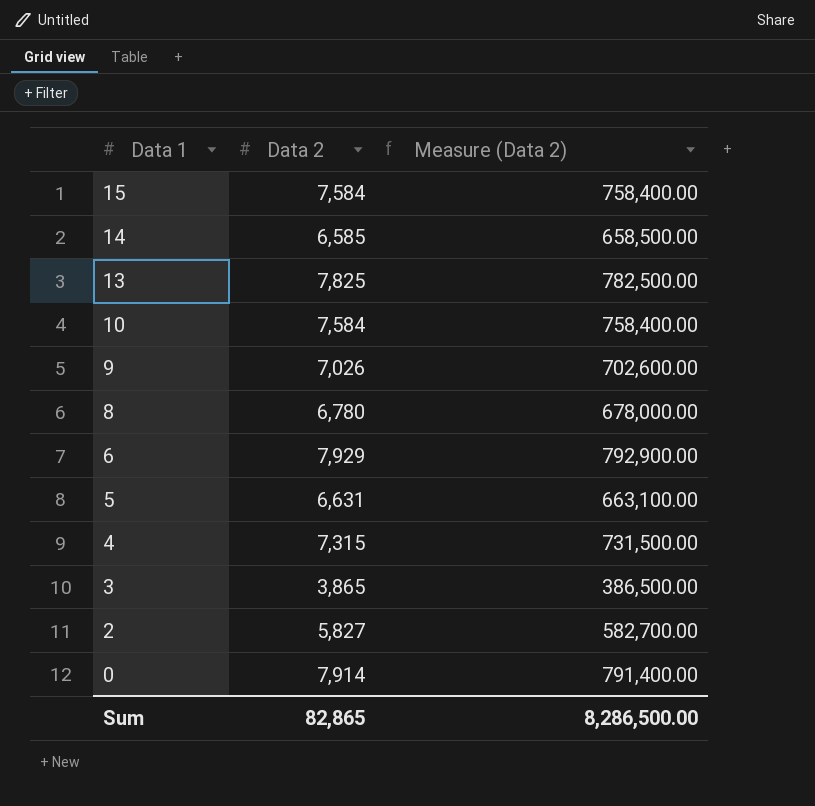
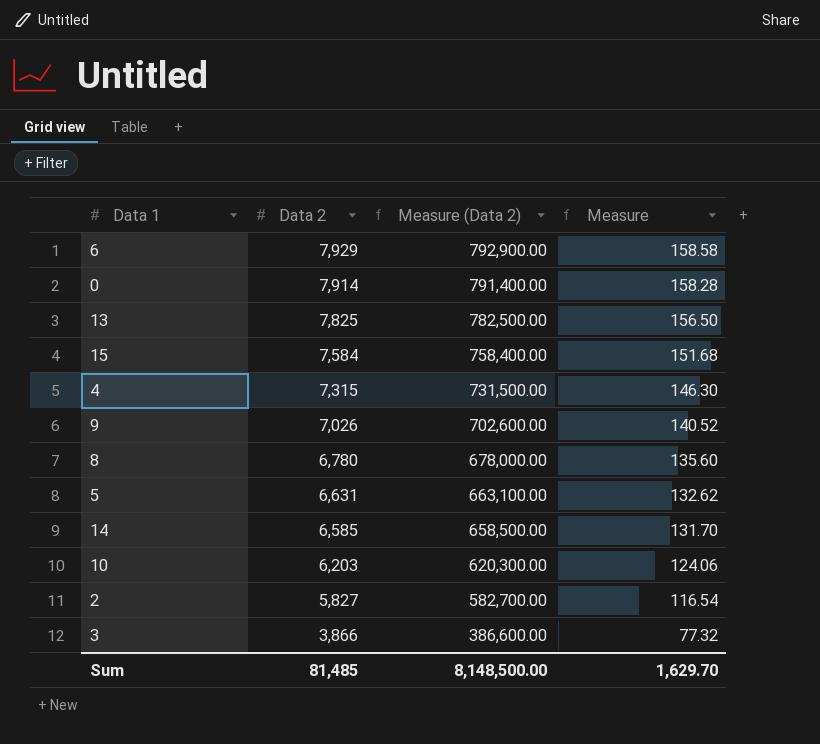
row order: Data 1 descending -> Data 2 descending
column Measure | formula: none -> [Data 2] * 0.02
10 | Data 2: 7,584 -> 6,203
10 | Measure (Data 2): 758,400.00 -> 620,300.00
3 | Data 2: 3,865 -> 3,866
3 | Measure (Data 2): 386,500.00 -> 386,600.00
Sum | Data 2: 82,865 -> 81,485
Sum | Measure (Data 2): 8,286,500.00 -> 8,148,500.00

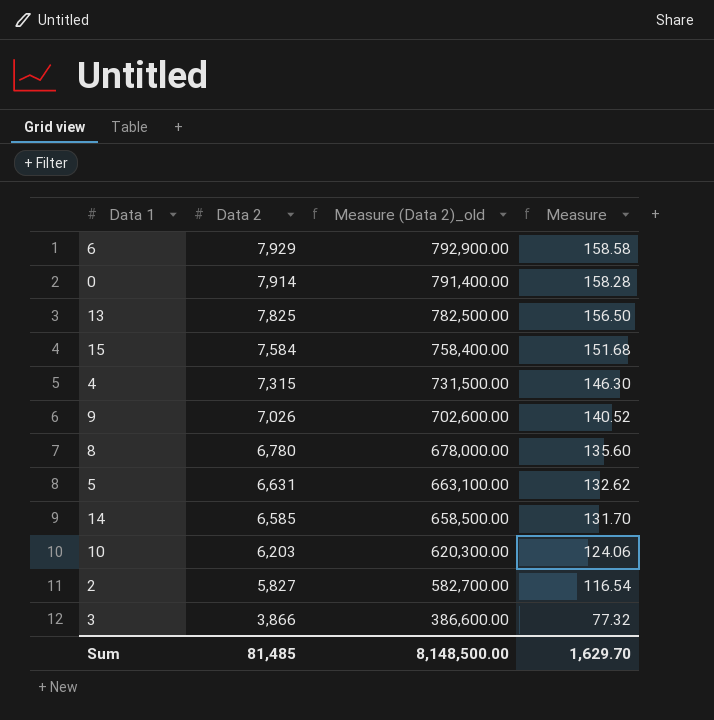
column name: Measure (Data 2) -> Measure (Data 2)_old

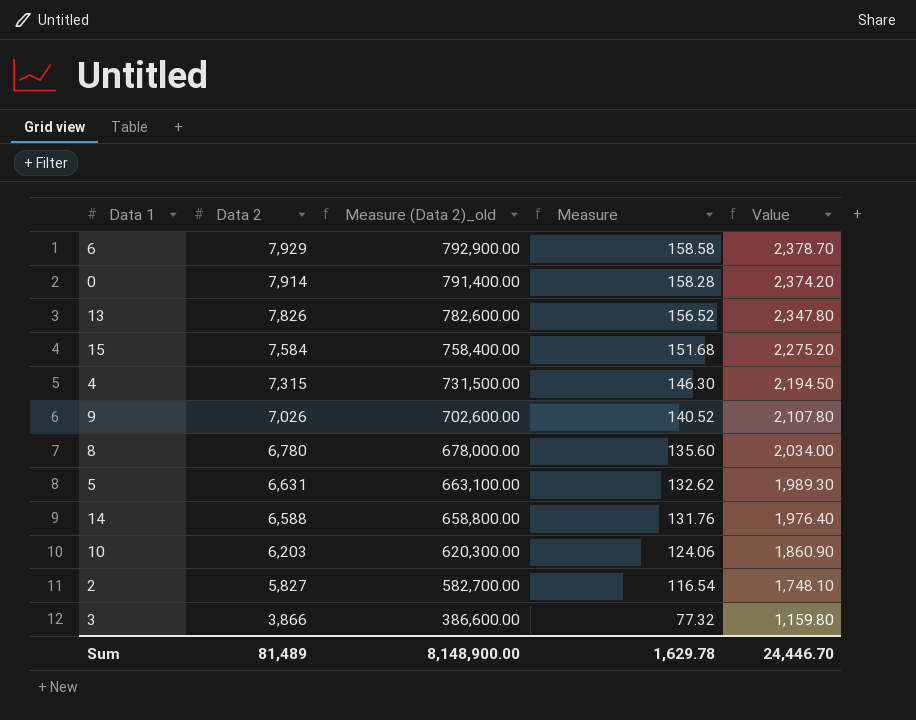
column Value | formula: none -> [Data 2] * 0.3
13 | Data 2: 7,825 -> 7,826
13 | Measure (Data 2)_old: 782,500.00 -> 782,600.00
13 | Measure: 156.50 -> 156.52
14 | Data 2: 6,585 -> 6,588
14 | Measure (Data 2)_old: 658,500.00 -> 658,800.00
14 | Measure: 131.70 -> 131.76
Sum | Data 2: 81,485 -> 81,489
Sum | Measure (Data 2)_old: 8,148,500.00 -> 8,148,900.00
Sum | Measure: 1,629.70 -> 1,629.78

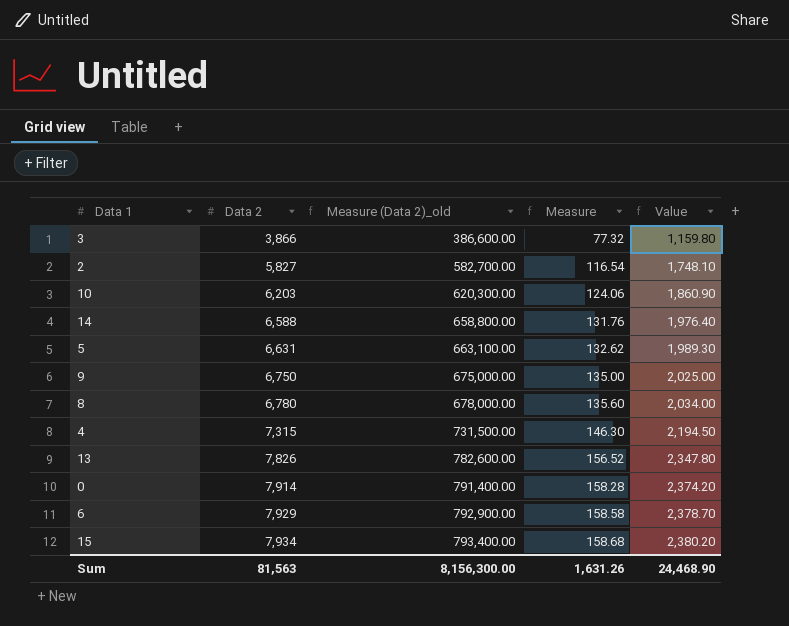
row order: Data 2 descending -> Data 2 ascending
9 | Data 2: 7,026 -> 6,750
9 | Measure (Data 2)_old: 702,600.00 -> 675,000.00
9 | Measure: 140.52 -> 135.00
9 | Value: 2,107.80 -> 2,025.00
15 | Data 2: 7,584 -> 7,934
15 | Measure (Data 2)_old: 758,400.00 -> 793,400.00
15 | Measure: 151.68 -> 158.68
15 | Value: 2,275.20 -> 2,380.20
Sum | Data 2: 81,489 -> 81,563
Sum | Measure (Data 2)_old: 8,148,900.00 -> 8,156,300.00
Sum | Measure: 1,629.78 -> 1,631.26
Sum | Value: 24,446.70 -> 24,468.90

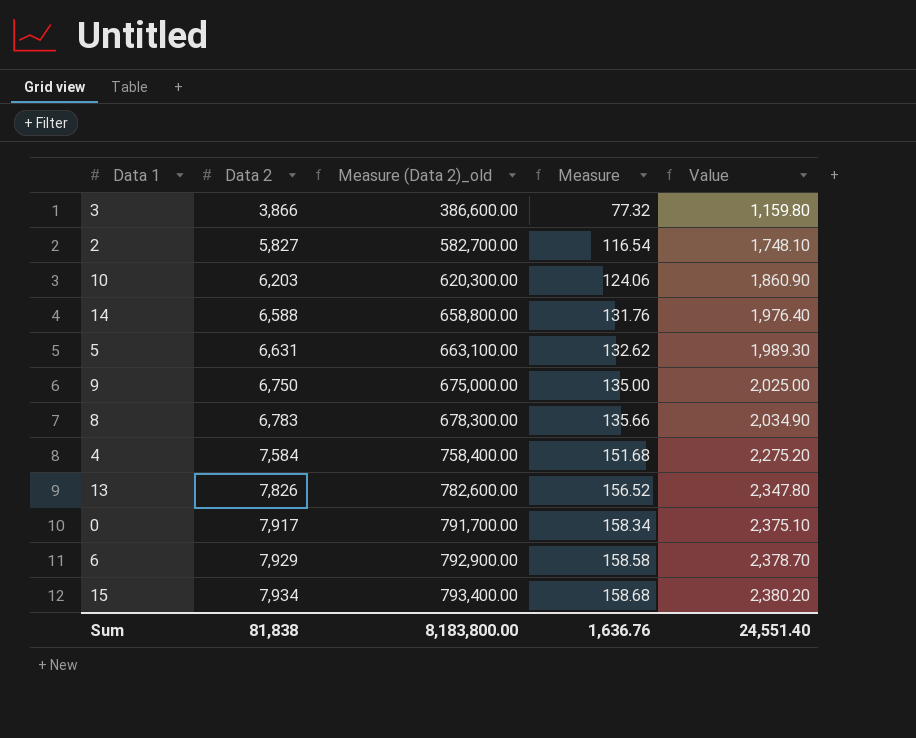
8 | Data 2: 6,780 -> 6,783
8 | Measure (Data 2)_old: 678,000.00 -> 678,300.00
8 | Measure: 135.60 -> 135.66
8 | Value: 2,034.00 -> 2,034.90
4 | Data 2: 7,315 -> 7,584
4 | Measure (Data 2)_old: 731,500.00 -> 758,400.00
4 | Measure: 146.30 -> 151.68
4 | Value: 2,194.50 -> 2,275.20
0 | Data 2: 7,914 -> 7,917
0 | Measure (Data 2)_old: 791,400.00 -> 791,700.00
0 | Measure: 158.28 -> 158.34
0 | Value: 2,374.20 -> 2,375.10
Sum | Data 2: 81,563 -> 81,838
Sum | Measure (Data 2)_old: 8,156,300.00 -> 8,183,800.00
Sum | Measure: 1,631.26 -> 1,636.76
Sum | Value: 24,468.90 -> 24,551.40

